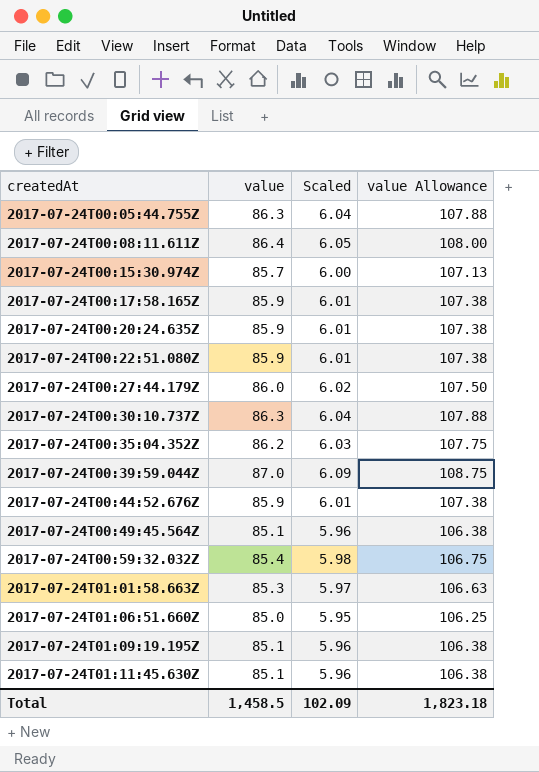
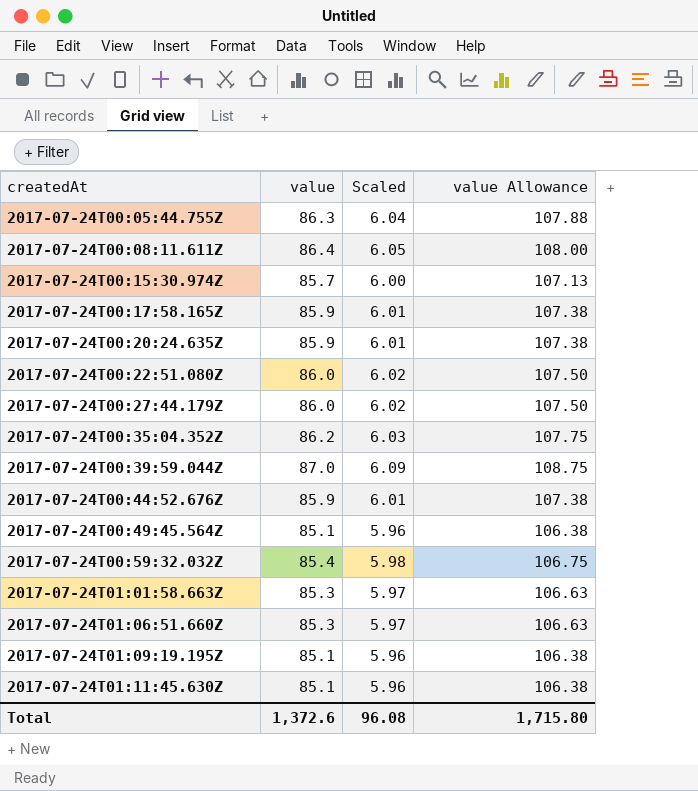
row 2017-07-24T00:30:10.737Z: 86.3 | 6.04 | 107.88 -> none
2017-07-24T00:22:51.080Z | value: 85.9 -> 86.0
2017-07-24T00:22:51.080Z | Scaled: 6.01 -> 6.02
2017-07-24T00:22:51.080Z | value Allowance: 107.38 -> 107.50
2017-07-24T01:06:51.660Z | value: 85.0 -> 85.3
2017-07-24T01:06:51.660Z | Scaled: 5.95 -> 5.97
2017-07-24T01:06:51.660Z | value Allowance: 106.25 -> 106.63
Total | value: 1,458.5 -> 1,372.6
Total | Scaled: 102.09 -> 96.08
Total | value Allowance: 1,823.18 -> 1,715.80

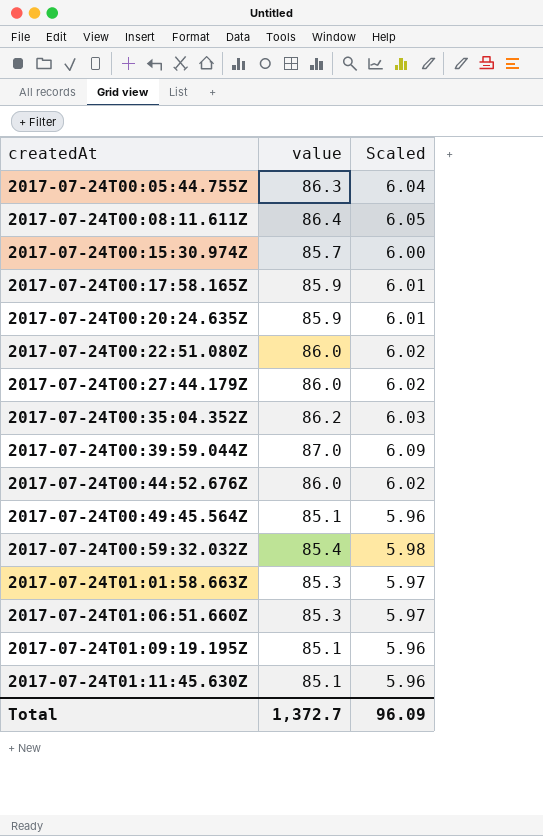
column value Allowance | formula: [value] * 1.25 -> none
2017-07-24T00:44:52.676Z | value: 85.9 -> 86.0
2017-07-24T00:44:52.676Z | Scaled: 6.01 -> 6.02
Total | value: 1,372.6 -> 1,372.7
Total | Scaled: 96.08 -> 96.09

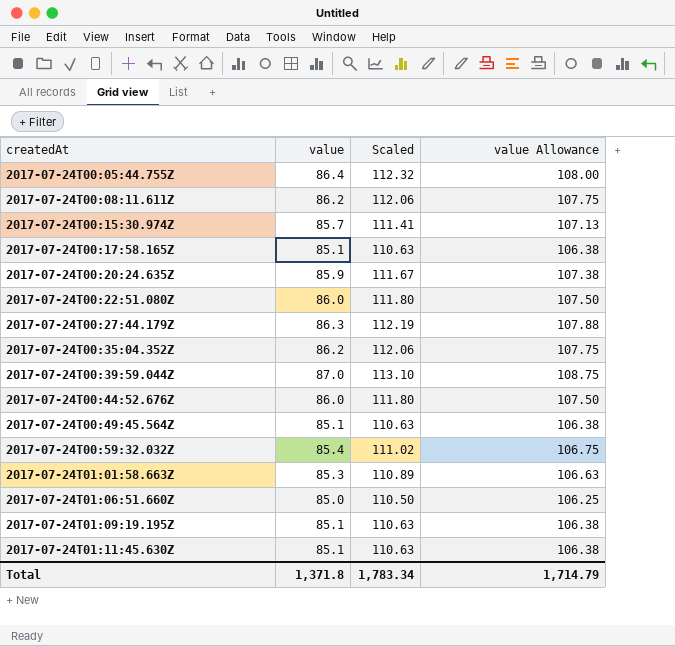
column Scaled | formula: [value] * 0.07 -> [value] * 1.3
column value Allowance | formula: none -> [value] * 1.25
2017-07-24T00:05:44.755Z | value: 86.3 -> 86.4
2017-07-24T00:08:11.611Z | value: 86.4 -> 86.2
2017-07-24T00:17:58.165Z | value: 85.9 -> 85.1
2017-07-24T00:27:44.179Z | value: 86.0 -> 86.3
2017-07-24T01:06:51.660Z | value: 85.3 -> 85.0
Total | value: 1,372.7 -> 1,371.8
Total | Scaled: 96.09 -> 1,783.34

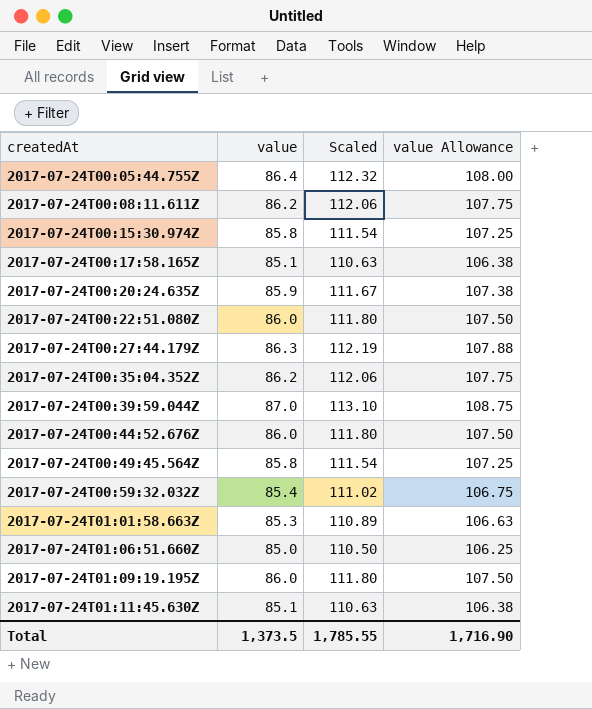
2017-07-24T00:15:30.974Z | value: 85.7 -> 85.8
2017-07-24T00:15:30.974Z | Scaled: 111.41 -> 111.54
2017-07-24T00:15:30.974Z | value Allowance: 107.13 -> 107.25
2017-07-24T00:49:45.564Z | value: 85.1 -> 85.8
2017-07-24T00:49:45.564Z | Scaled: 110.63 -> 111.54
2017-07-24T00:49:45.564Z | value Allowance: 106.38 -> 107.25
2017-07-24T01:09:19.195Z | value: 85.1 -> 86.0
2017-07-24T01:09:19.195Z | Scaled: 110.63 -> 111.80
2017-07-24T01:09:19.195Z | value Allowance: 106.38 -> 107.50
Total | value: 1,371.8 -> 1,373.5
Total | Scaled: 1,783.34 -> 1,785.55
Total | value Allowance: 1,714.79 -> 1,716.90

